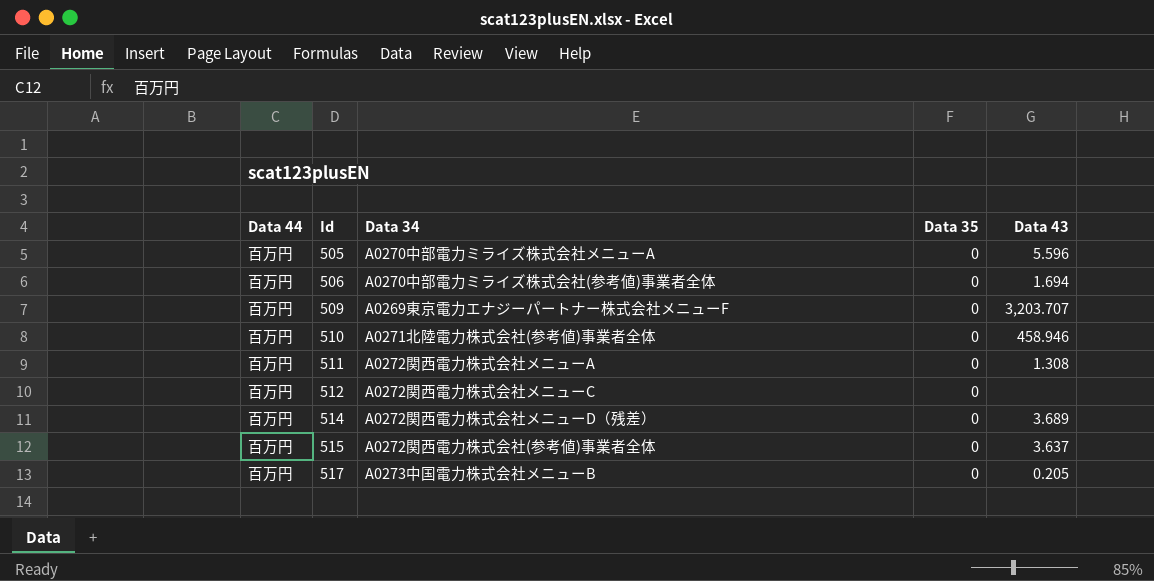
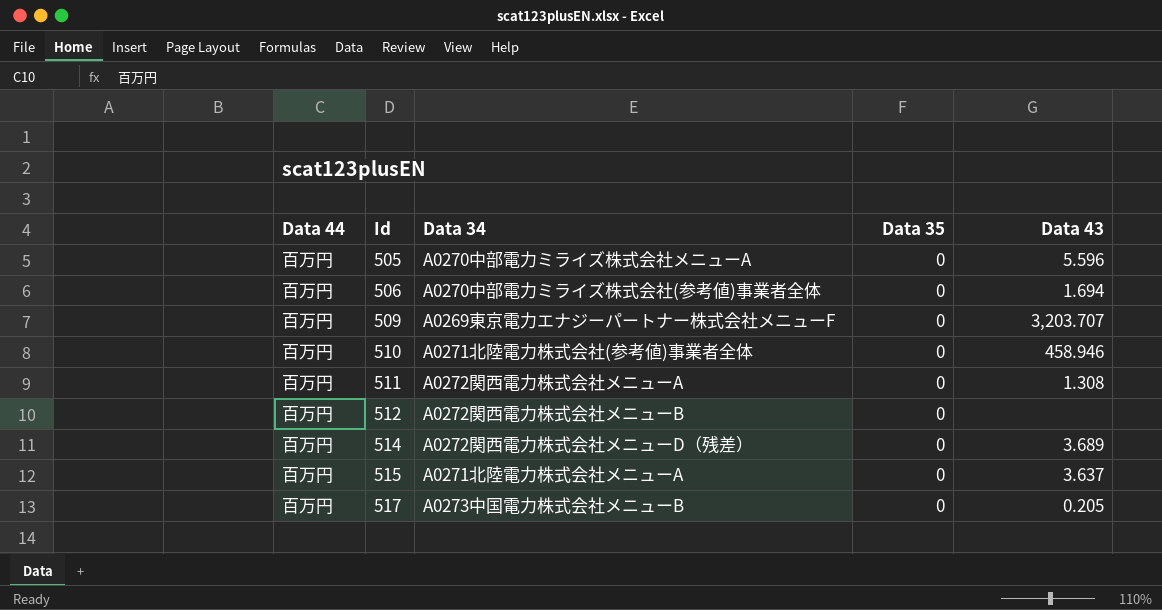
512 | Data 34: A0272関西電力株式会社メニューC -> A0272関西電力株式会社メニューB
515 | Data 34: A0272関西電力株式会社(参考値)事業者全体 -> A0271北陸電力株式会社メニューA

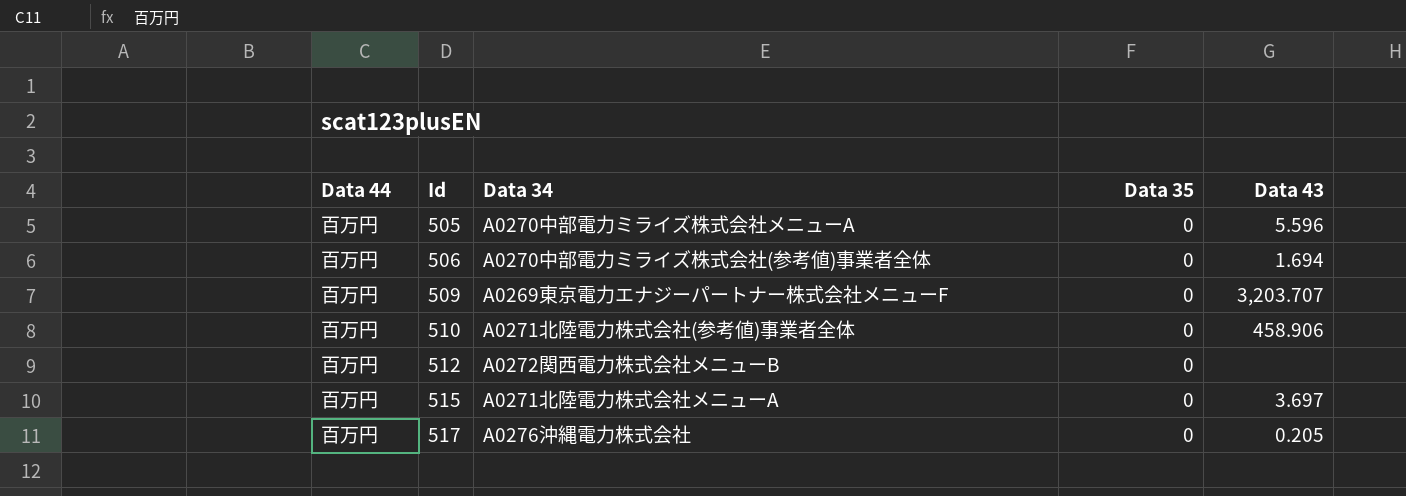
row 511: 百万円 | A0272関西電力株式会社メニューA | 0 | 1.308 -> none
row 514: 百万円 | A0272関西電力株式会社メニューD（残差） | 0 | 3.689 -> none
510 | Data 43: 458.946 -> 458.906
515 | Data 43: 3.637 -> 3.697
517 | Data 34: A0273中国電力株式会社メニューB -> A0276沖縄電力株式会社

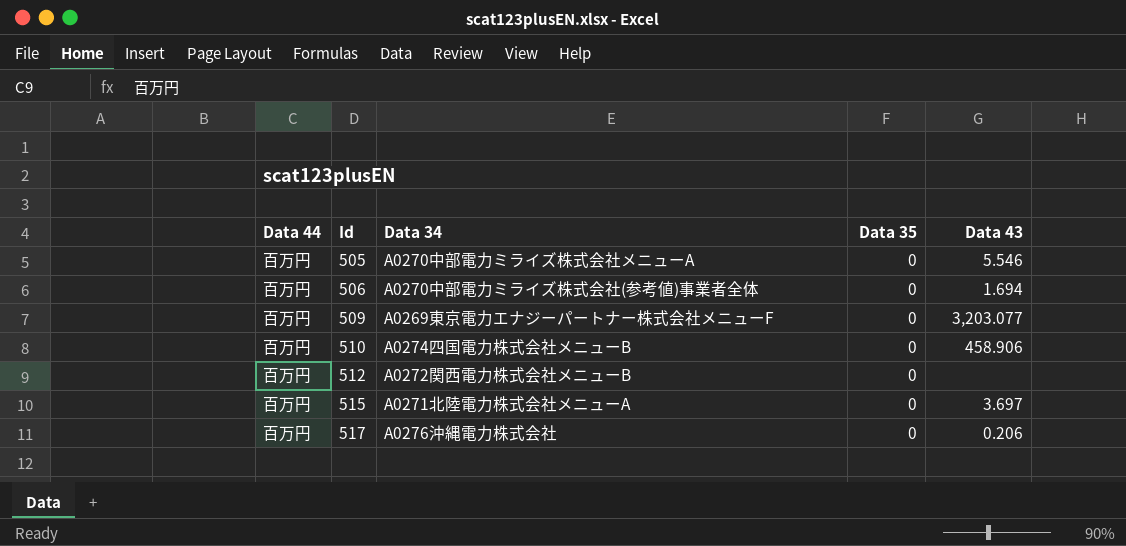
505 | Data 43: 5.596 -> 5.546
509 | Data 43: 3,203.707 -> 3,203.077
510 | Data 34: A0271北陸電力株式会社(参考値)事業者全体 -> A0274四国電力株式会社メニューB
517 | Data 43: 0.205 -> 0.206

